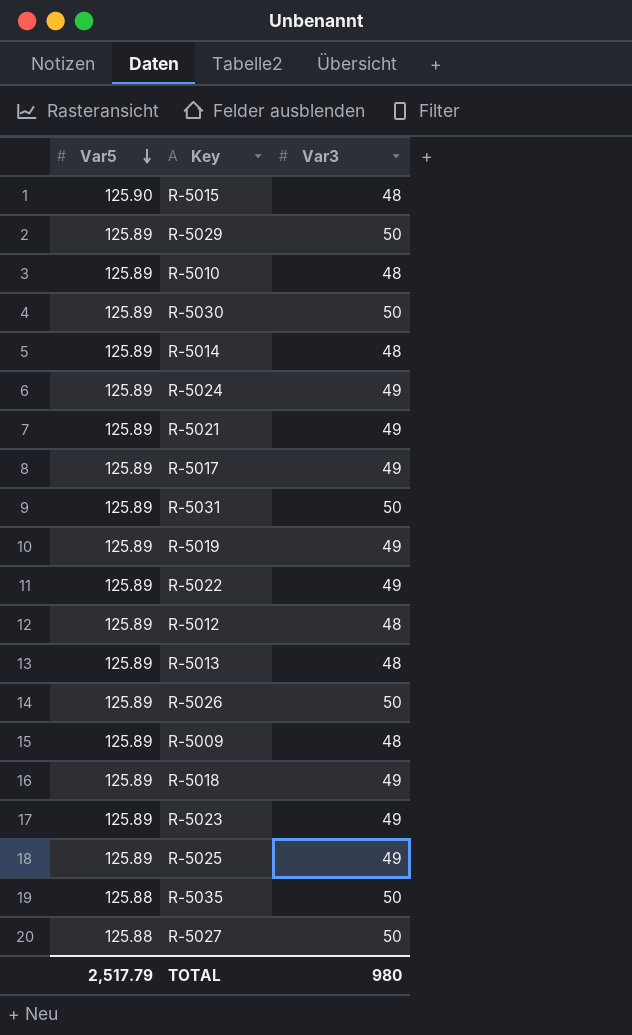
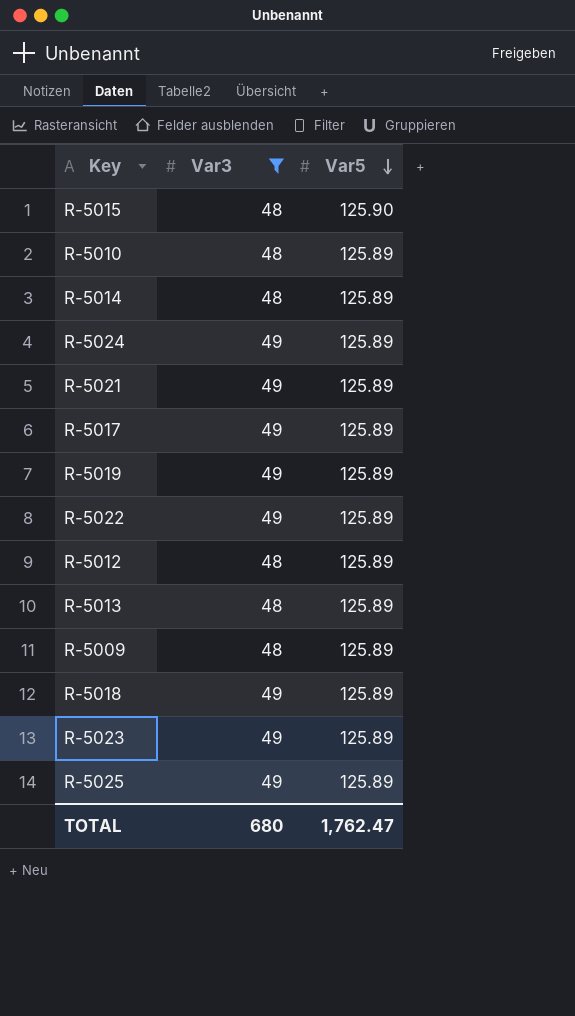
filter: none -> Var3 != 50
column Var5 | position: 1 -> 3
TOTAL | Var3: 980 -> 680
TOTAL | Var5: 2,517.79 -> 1,762.47

